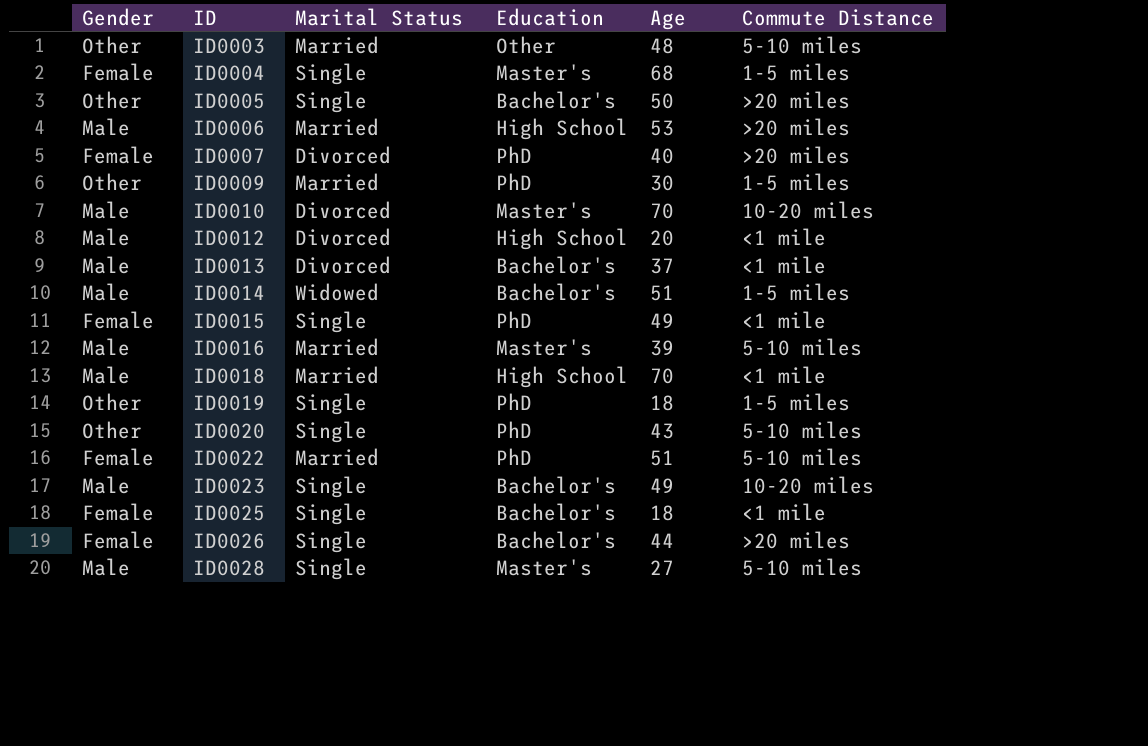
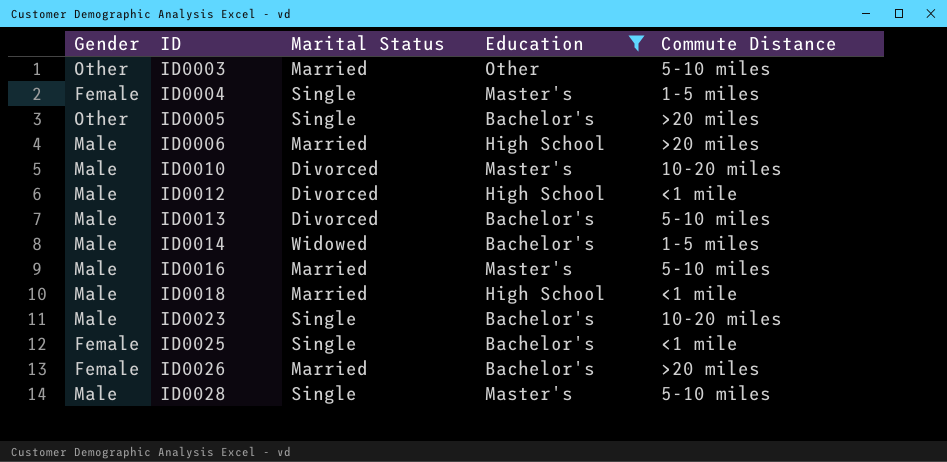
filter: none -> Education != PhD
column Age | position: 5 -> none
ID0013 | Commute Distance: <1 mile -> 5-10 miles
ID0026 | Marital Status: Single -> Married

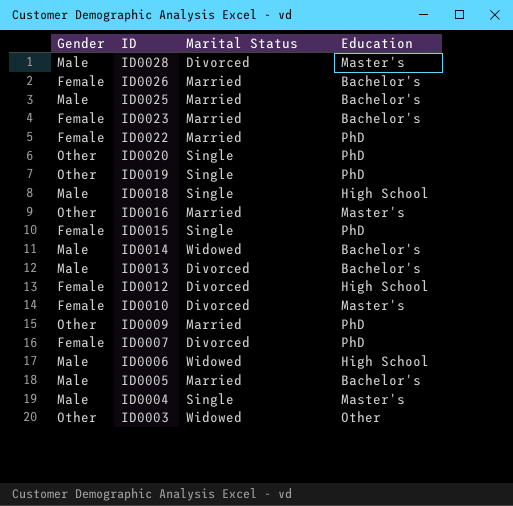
filter: Education != PhD -> none
row order: ID ascending -> ID descending
column Commute Distance | position: 5 -> none
ID0028 | Marital Status: Single -> Divorced
ID0025 | Gender: Female -> Male
ID0025 | Marital Status: Single -> Married
ID0023 | Gender: Male -> Female
ID0023 | Marital Status: Single -> Married
ID0018 | Marital Status: Married -> Single
ID0016 | Gender: Male -> Other
ID0012 | Gender: Male -> Female
ID0010 | Gender: Male -> Female
ID0006 | Marital Status: Married -> Widowed
ID0005 | Gender: Other -> Male
ID0005 | Marital Status: Single -> Married
ID0004 | Gender: Female -> Male
ID0003 | Marital Status: Married -> Widowed

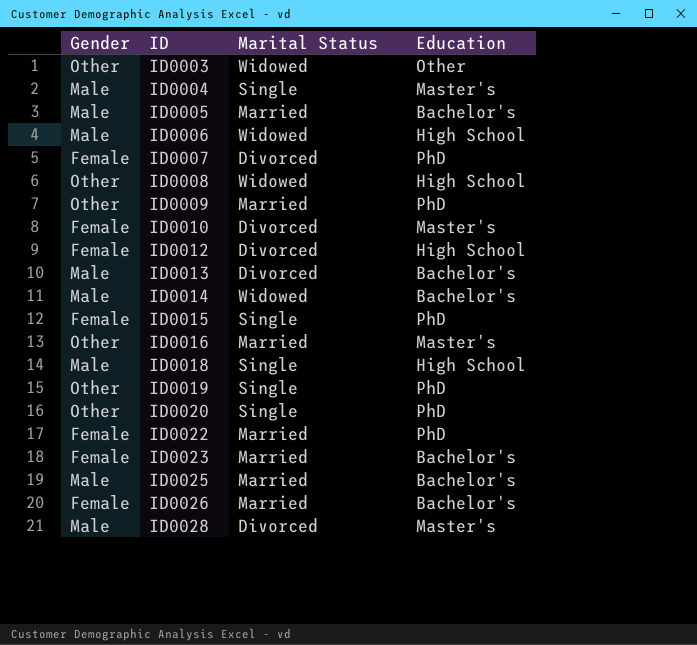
row order: ID descending -> ID ascending
row ID0008: none -> Other | Widowed | High School

